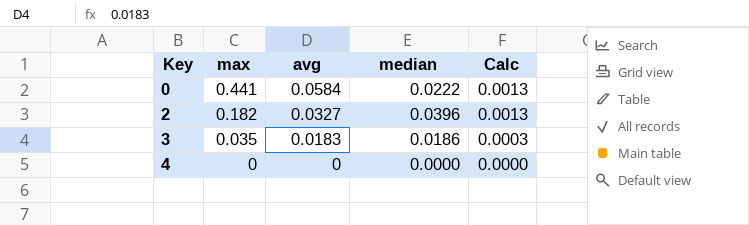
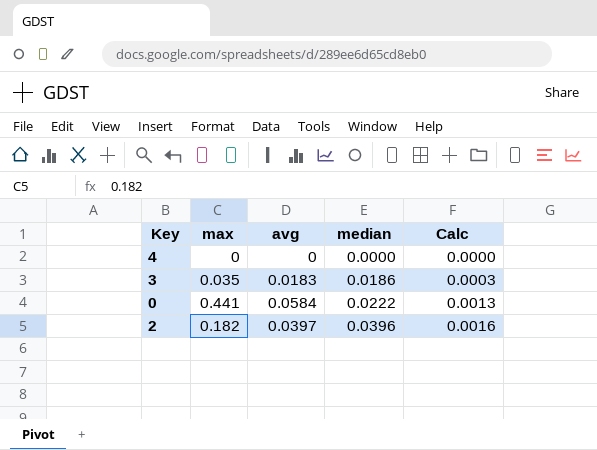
row order: Key ascending -> median ascending
2 | avg: 0.0327 -> 0.0397
2 | Calc: 0.0013 -> 0.0016

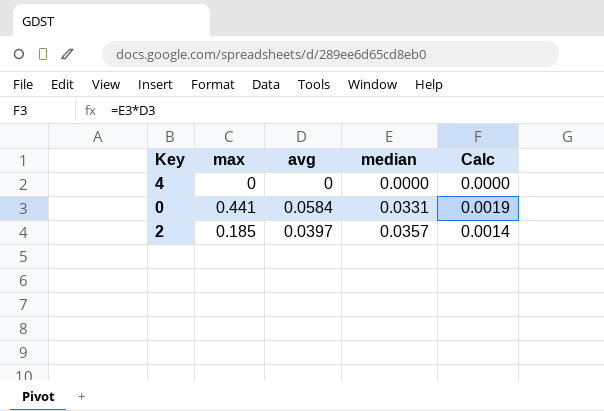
row 3: 0.035 | 0.0183 | 0.0186 | 0.0003 -> none
0 | median: 0.0222 -> 0.0331
0 | Calc: 0.0013 -> 0.0019
2 | max: 0.182 -> 0.185
2 | median: 0.0396 -> 0.0357
2 | Calc: 0.0016 -> 0.0014

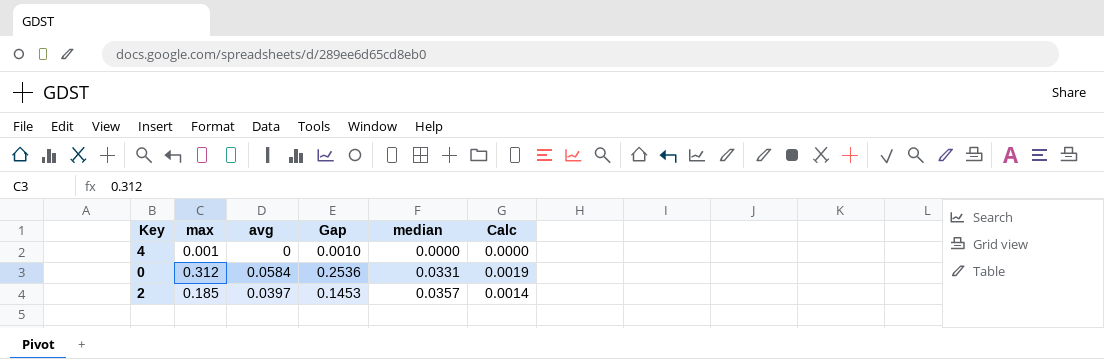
column Gap | formula: none -> [max] - [avg]
4 | max: 0 -> 0.001
0 | max: 0.441 -> 0.312

